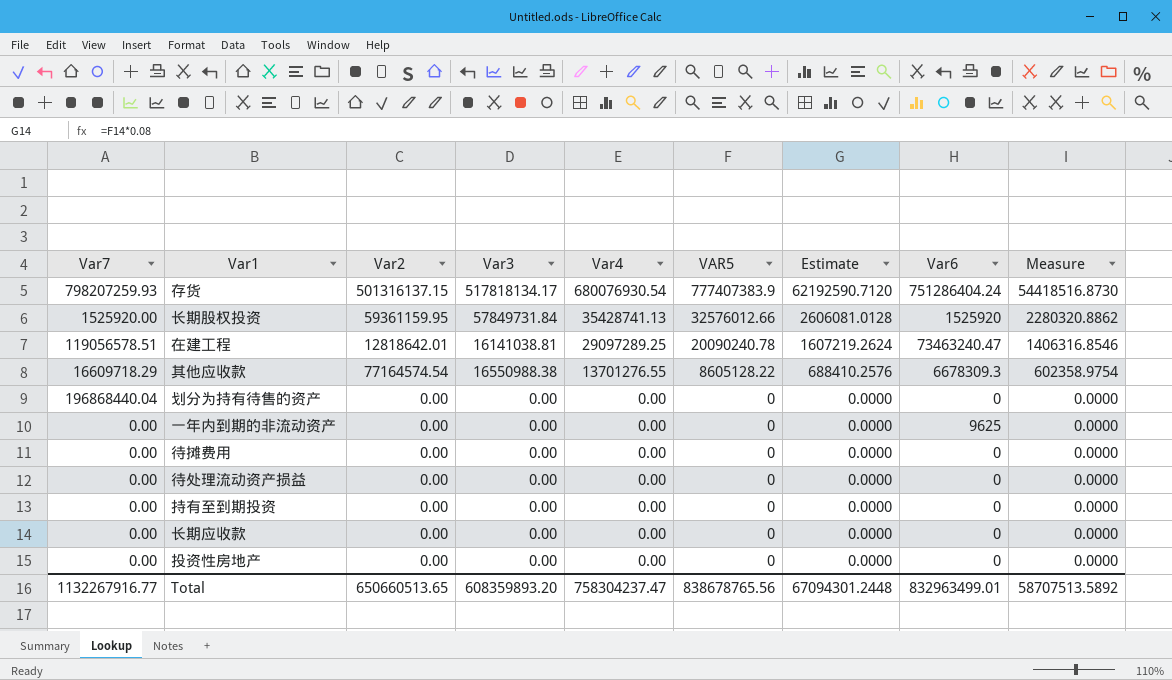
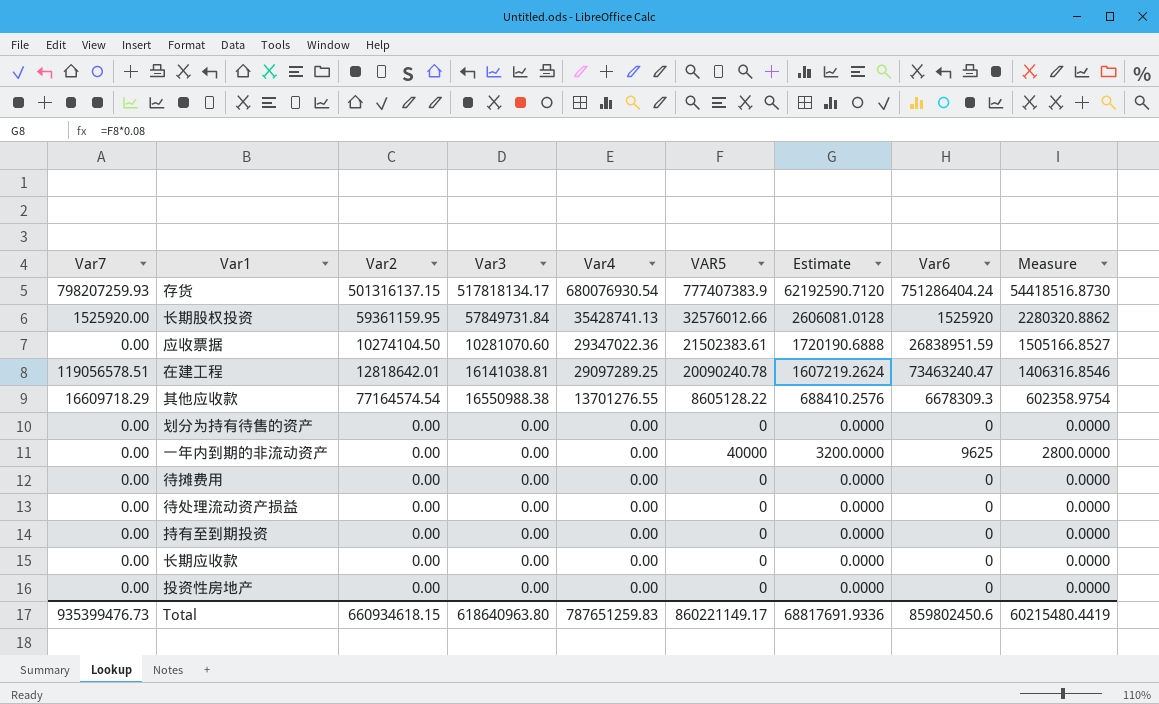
row 应收票据: none -> 0.00 | 10274104.50 | 10281070.60 | 29347022.36 | 21502383.61 | 1720190.6888 | 26838951.59 | 1505166.8527
划分为持有待售的资产 | Var7: 196868440.04 -> 0.00
一年内到期的非流动资产 | VAR5: 0 -> 40000
一年内到期的非流动资产 | Estimate: 0.0000 -> 3200.0000
一年内到期的非流动资产 | Measure: 0.0000 -> 2800.0000
Total | Var7: 1132267916.77 -> 935399476.73
Total | Var2: 650660513.65 -> 660934618.15
Total | Var3: 608359893.20 -> 618640963.80
Total | Var4: 758304237.47 -> 787651259.83
Total | VAR5: 838678765.56 -> 860221149.17
Total | Estimate: 67094301.2448 -> 68817691.9336
Total | Var6: 832963499.01 -> 859802450.6
Total | Measure: 58707513.5892 -> 60215480.4419

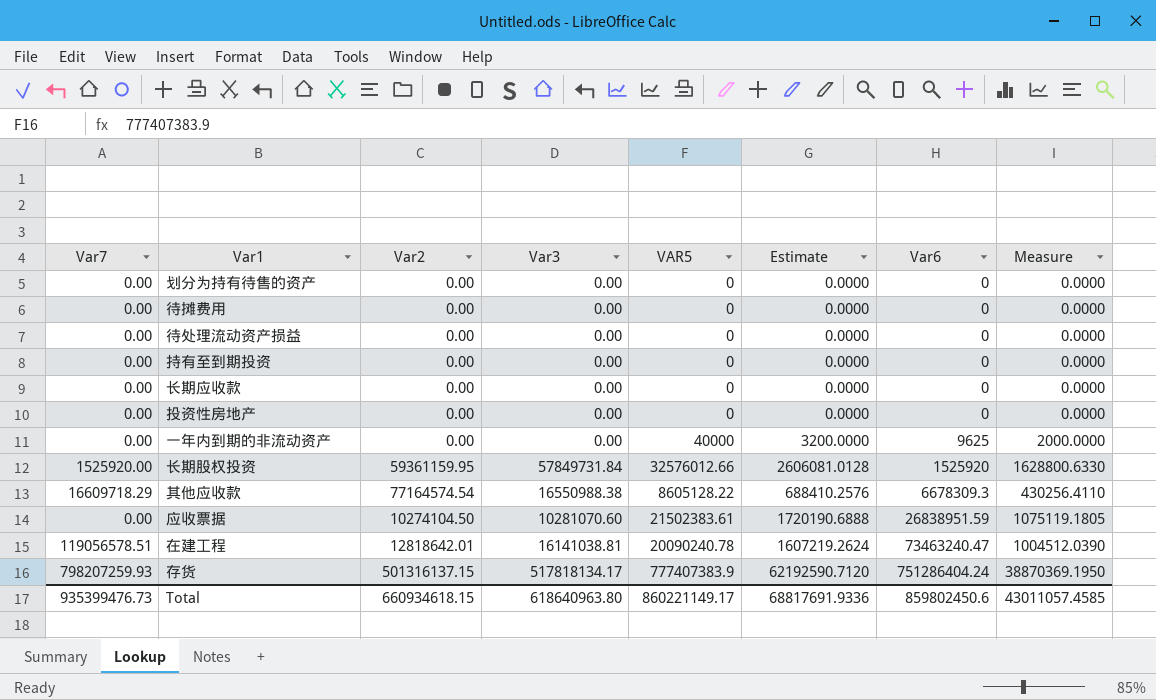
row order: Var4 descending -> Var6 ascending
column Var4 | position: 5 -> none
column Measure | formula: [VAR5] * 0.07 -> [VAR5] * 0.05
Total | Measure: 60215480.4419 -> 43011057.4585

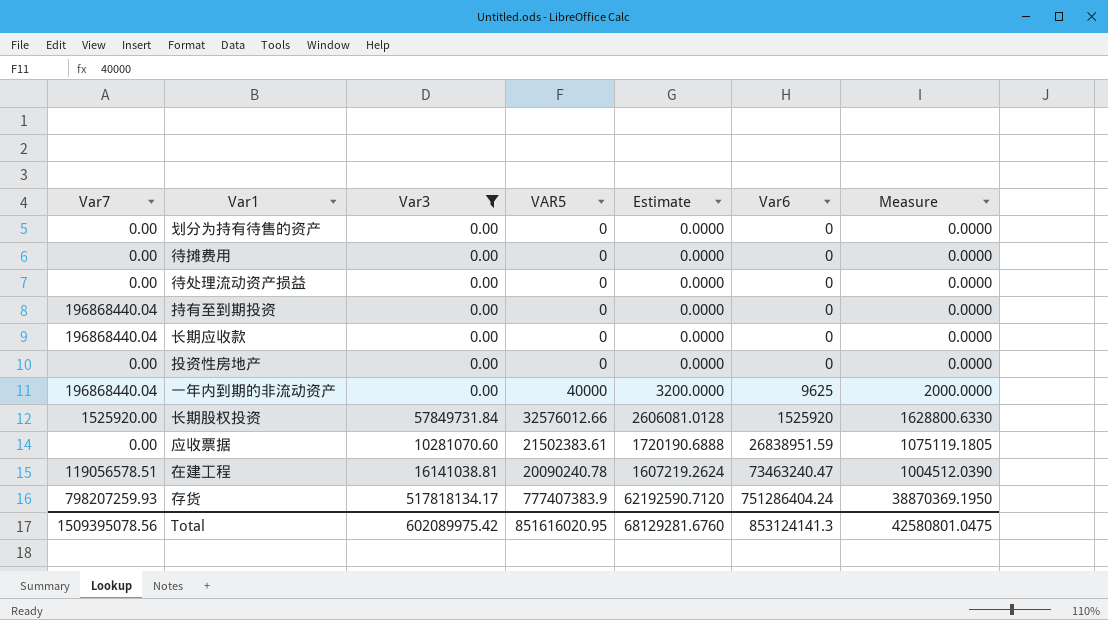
filter: none -> Var3 != 16550988.38
column Var2 | position: 3 -> none
持有至到期投资 | Var7: 0.00 -> 196868440.04
长期应收款 | Var7: 0.00 -> 196868440.04
一年内到期的非流动资产 | Var7: 0.00 -> 196868440.04
Total | Var7: 935399476.73 -> 1509395078.56
Total | Var3: 618640963.80 -> 602089975.42
Total | VAR5: 860221149.17 -> 851616020.95
Total | Estimate: 68817691.9336 -> 68129281.6760
Total | Var6: 859802450.6 -> 853124141.3
Total | Measure: 43011057.4585 -> 42580801.0475

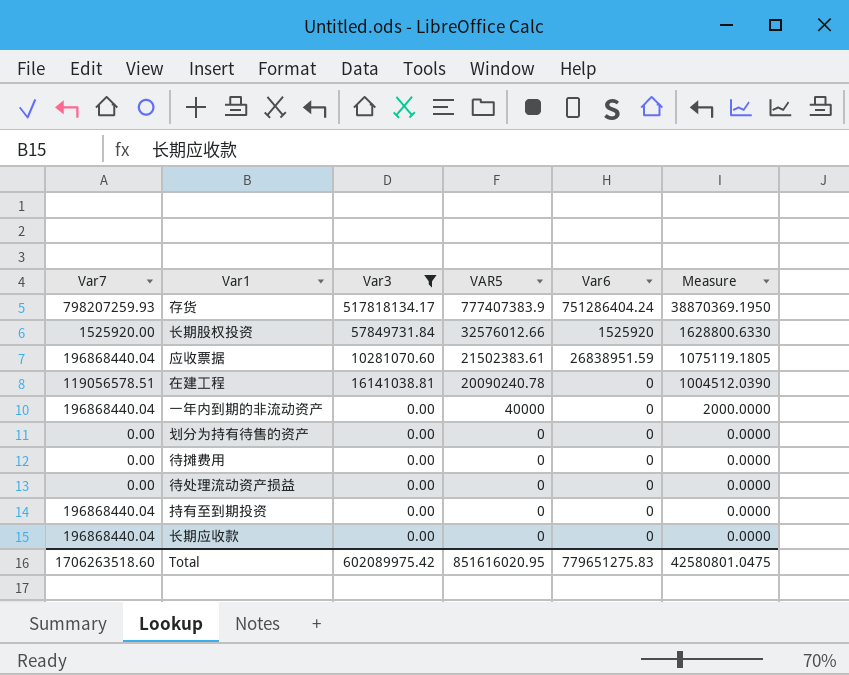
row order: Var6 ascending -> VAR5 descending
column Estimate | formula: [VAR5] * 0.08 -> none
row 投资性房地产: 0.00 | 0.00 | 0 | 0.0000 | 0 | 0.0000 -> none
应收票据 | Var7: 0.00 -> 196868440.04
在建工程 | Var6: 73463240.47 -> 0
一年内到期的非流动资产 | Var6: 9625 -> 0
Total | Var7: 1509395078.56 -> 1706263518.60
Total | Var6: 853124141.3 -> 779651275.83

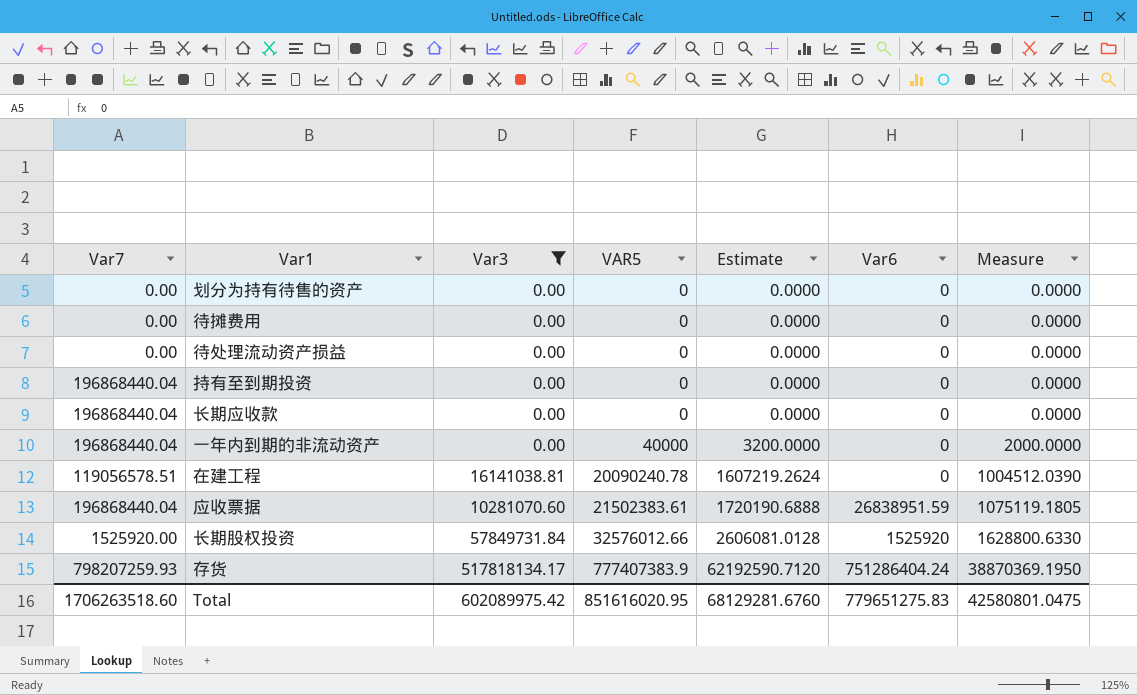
row order: VAR5 descending -> VAR5 ascending
column Estimate | formula: none -> [VAR5] * 0.08

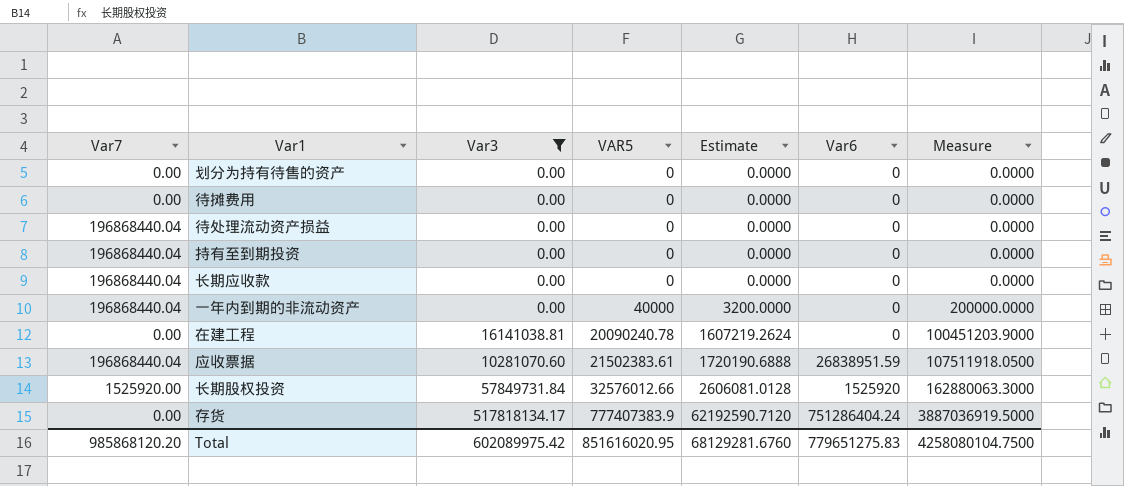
column Measure | formula: [VAR5] * 0.05 -> [VAR5] * 5
待处理流动资产损益 | Var7: 0.00 -> 196868440.04
在建工程 | Var7: 119056578.51 -> 0.00
存货 | Var7: 798207259.93 -> 0.00
Total | Var7: 1706263518.60 -> 985868120.20
Total | Measure: 42580801.0475 -> 4258080104.7500

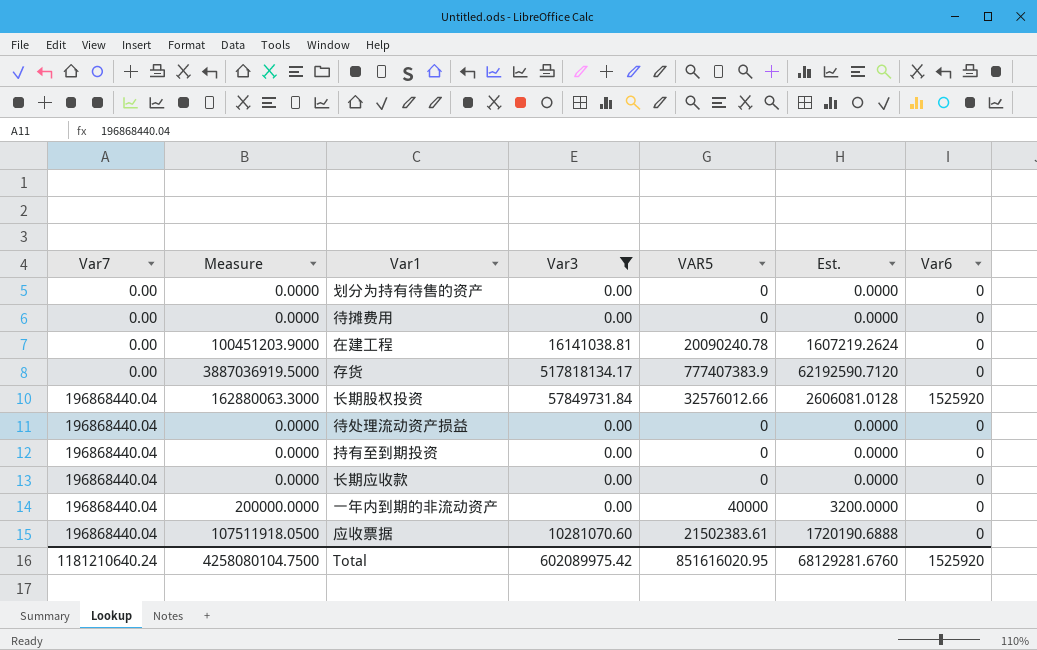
row order: VAR5 ascending -> Var7 ascending
column Measure | position: 7 -> 2
column name: Estimate -> Est.
存货 | Var6: 751286404.24 -> 0
长期股权投资 | Var7: 1525920.00 -> 196868440.04
应收票据 | Var6: 26838951.59 -> 0
Total | Var7: 985868120.20 -> 1181210640.24
Total | Var6: 779651275.83 -> 1525920

